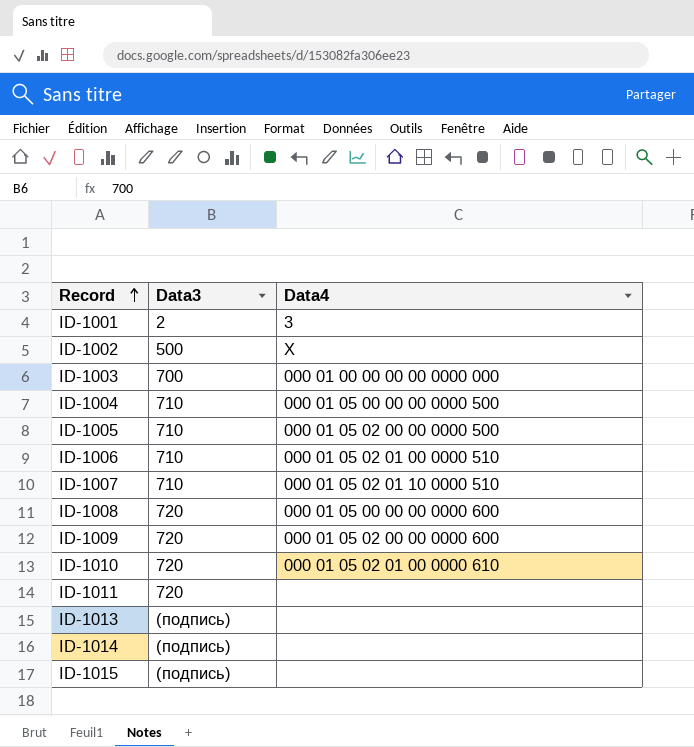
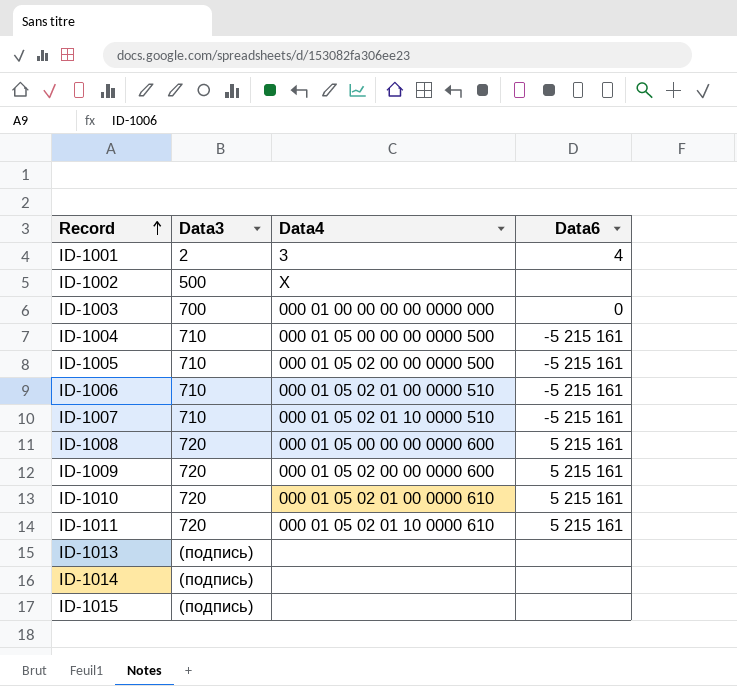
column Data6 | position: none -> 4
ID-1011 | Data4: none -> 000 01 05 02 01 10 0000 610

